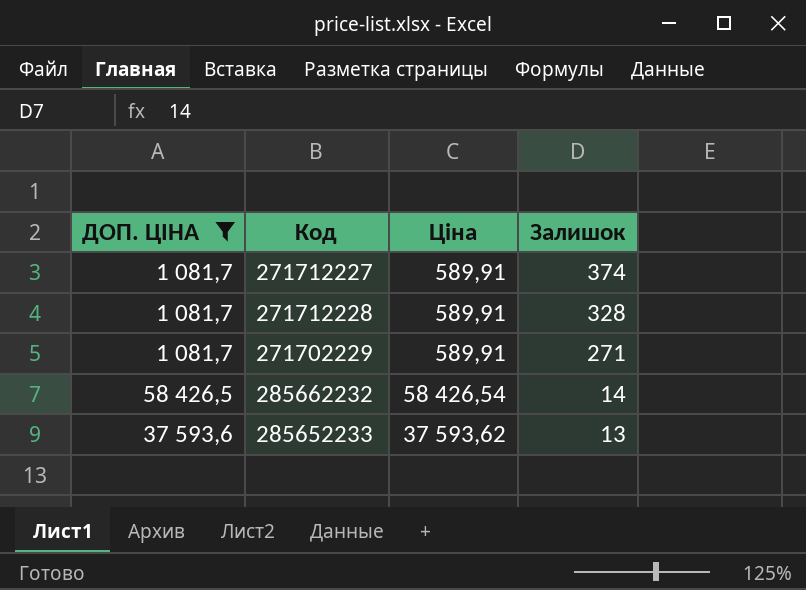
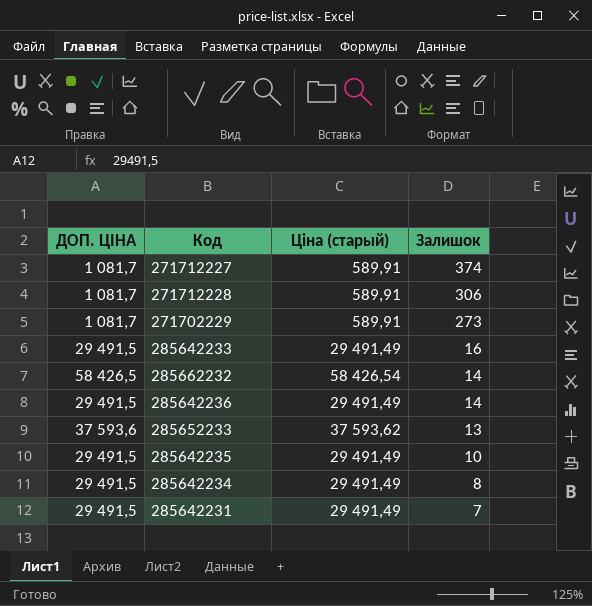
filter: ДОП. ЦІНА != 29 491,5 -> none
column name: Ціна -> Ціна (старый)
271712228 | Залишок: 328 -> 306
271702229 | Залишок: 271 -> 273

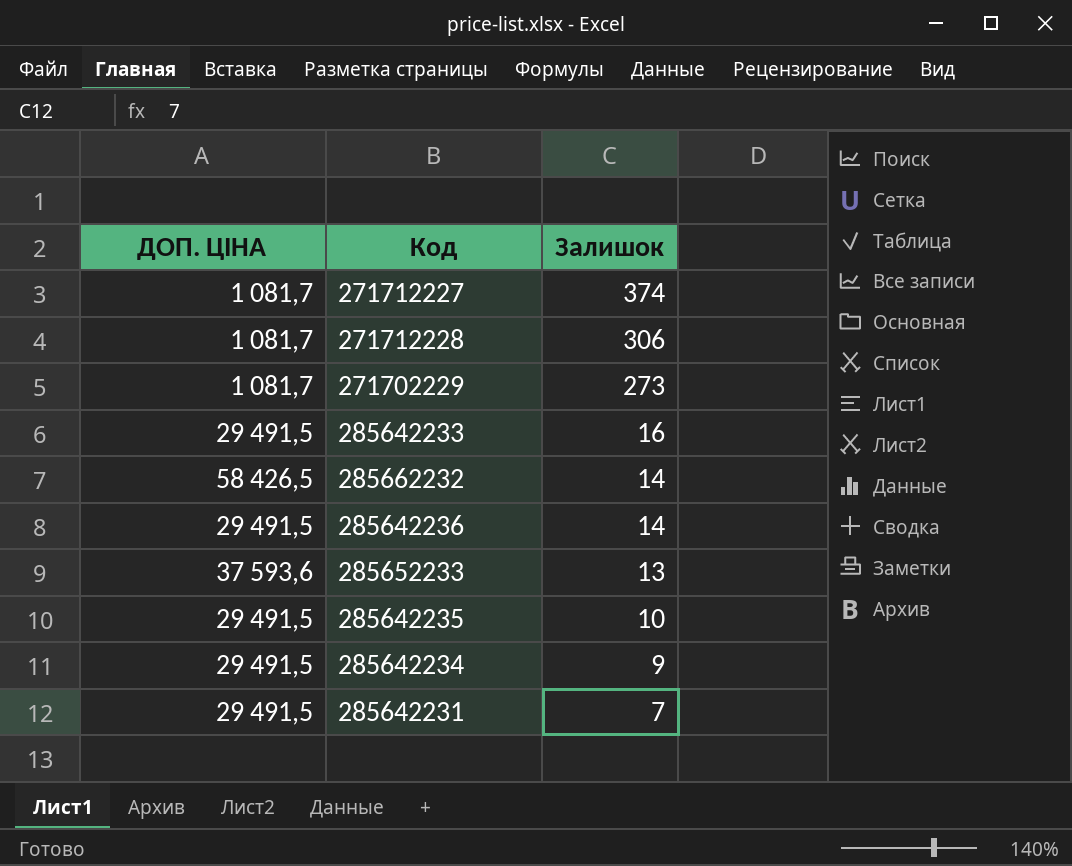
column Ціна (старый) | position: 3 -> none
285642234 | Залишок: 8 -> 9

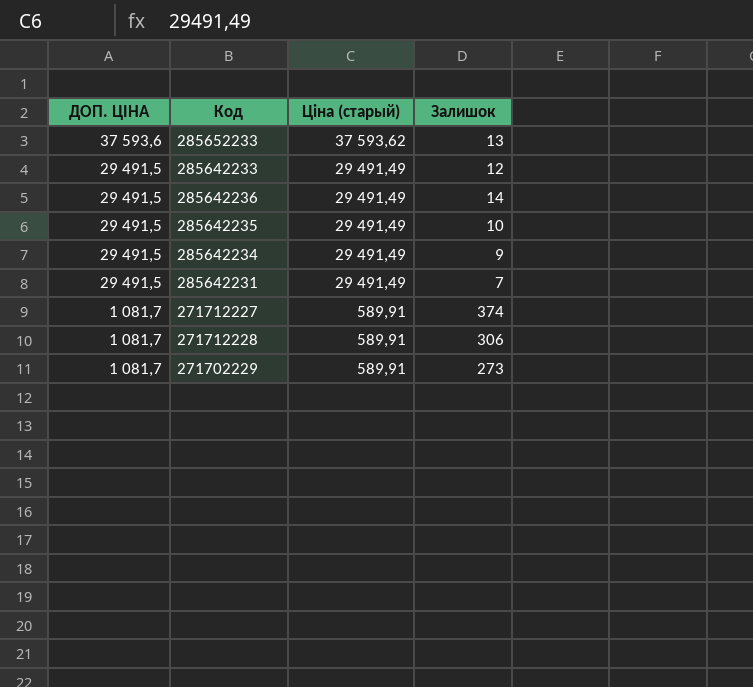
row order: Залишок descending -> ДОП. ЦІНА descending
column Ціна (старый) | position: none -> 3
row 285662232: 58 426,5 | 14 -> none
285642233 | Залишок: 16 -> 12

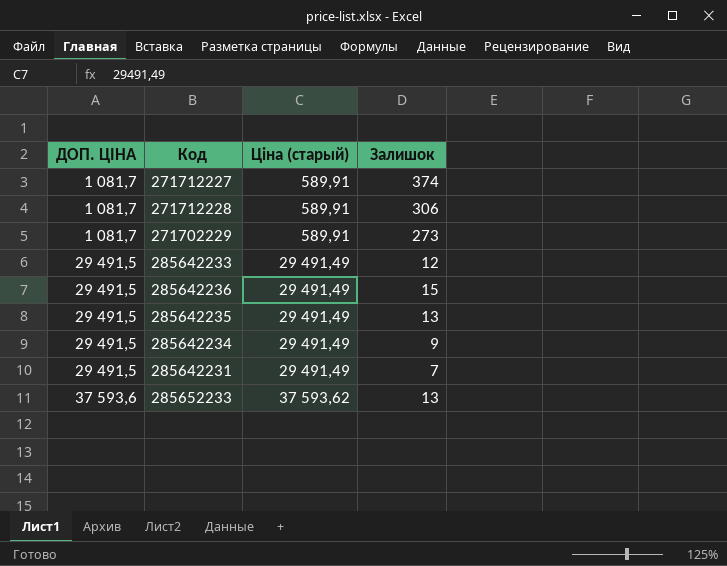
row order: ДОП. ЦІНА descending -> ДОП. ЦІНА ascending
285642236 | Залишок: 14 -> 15
285642235 | Залишок: 10 -> 13

